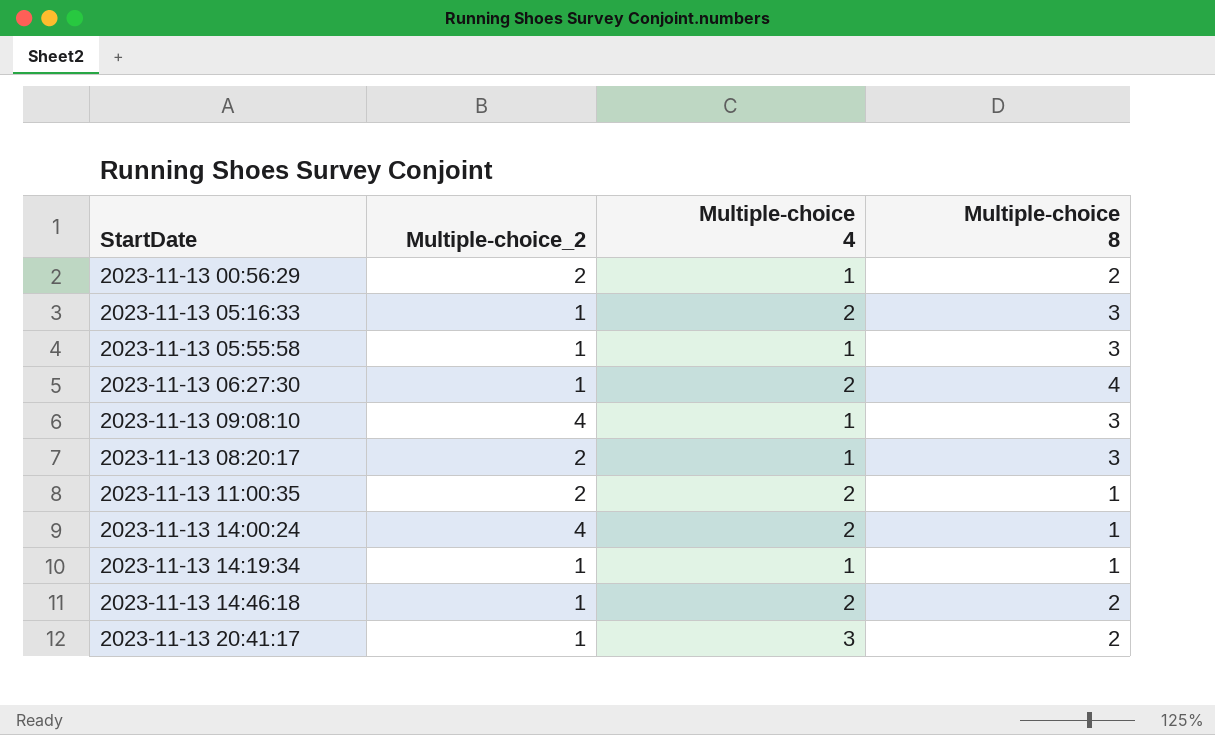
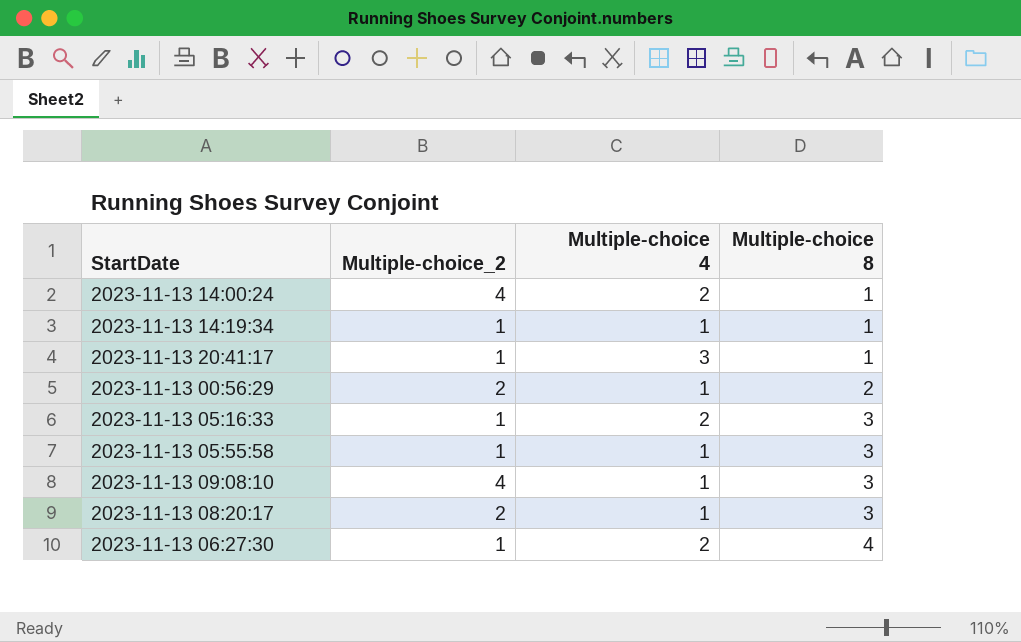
row order: none -> Multiple-choice 8 ascending
row 2023-11-13 11:00:35: 2 | 2 | 1 -> none
row 2023-11-13 14:46:18: 1 | 2 | 2 -> none
2023-11-13 20:41:17 | Multiple-choice 8: 2 -> 1

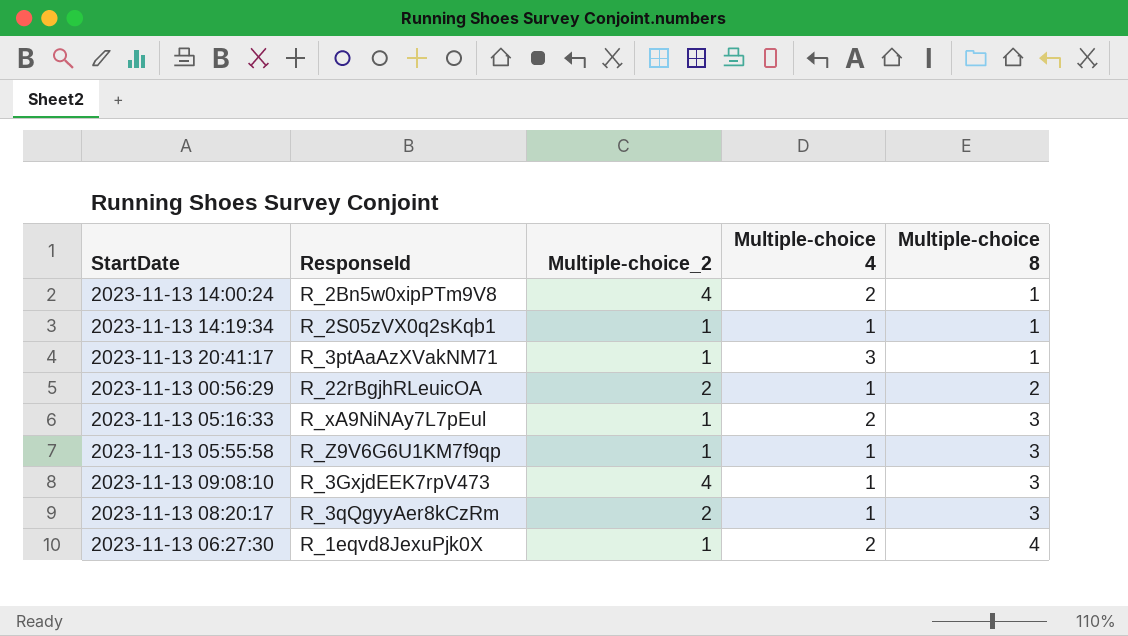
column ResponseId | position: none -> 2

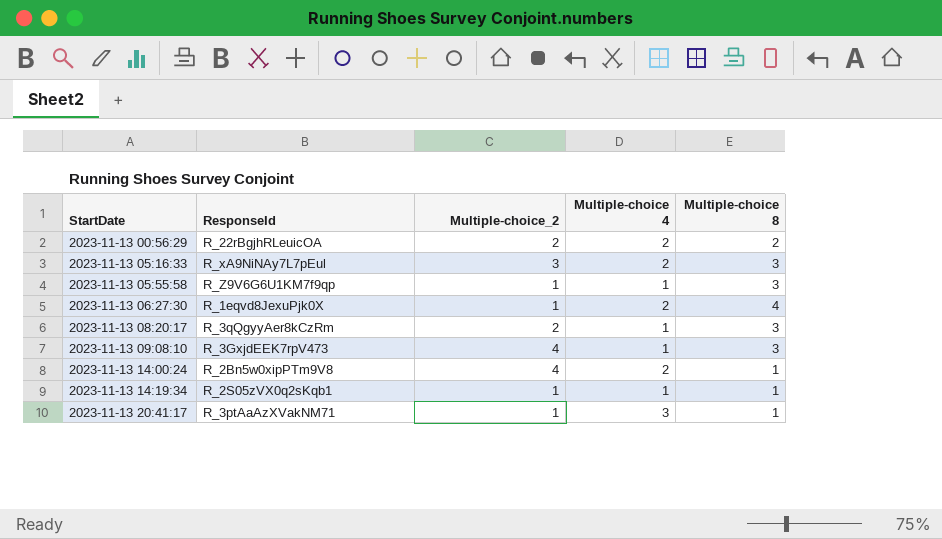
row order: Multiple-choice 8 ascending -> StartDate ascending
2023-11-13 00:56:29 | Multiple-choice 4: 1 -> 2
2023-11-13 05:16:33 | Multiple-choice_2: 1 -> 3

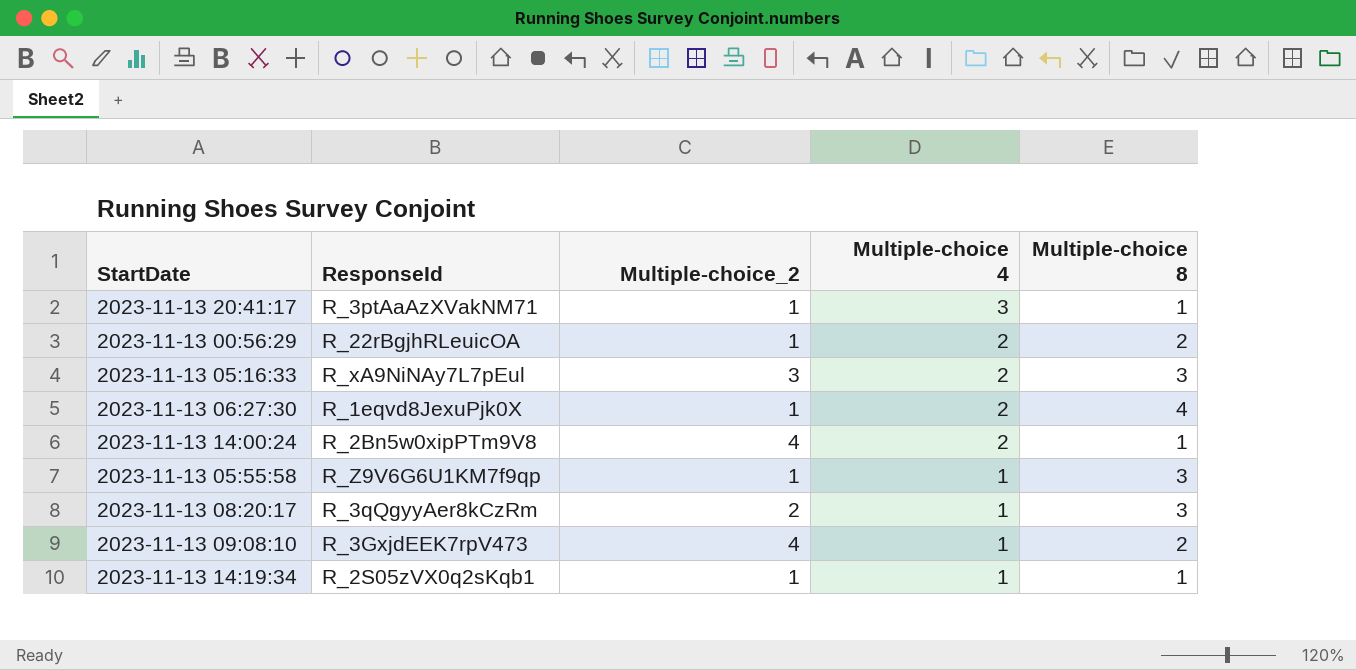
row order: StartDate ascending -> Multiple-choice 4 descending
2023-11-13 00:56:29 | Multiple-choice_2: 2 -> 1
2023-11-13 09:08:10 | Multiple-choice 8: 3 -> 2

